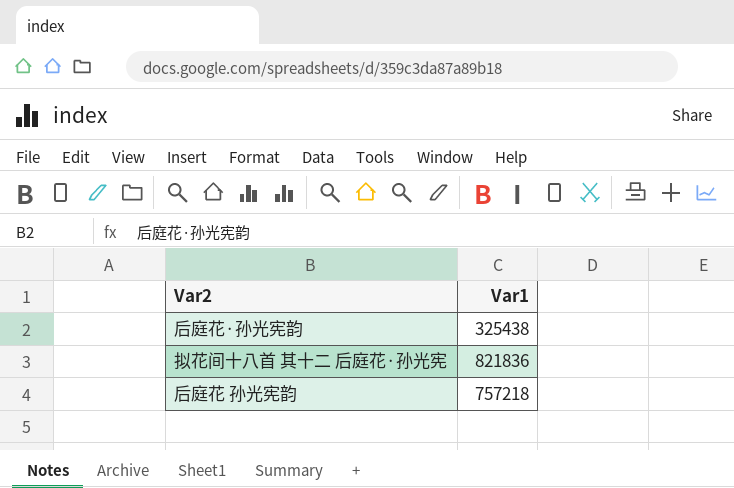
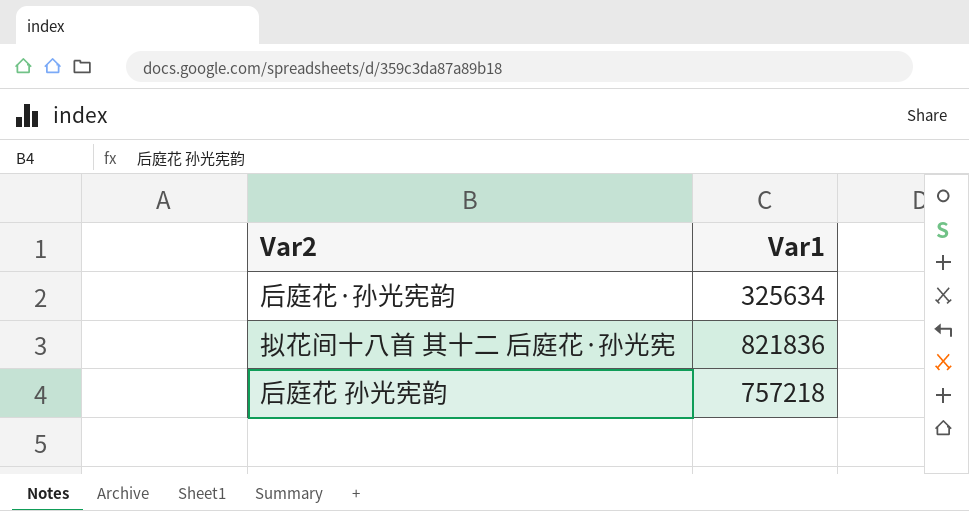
后庭花·孙光宪韵 | Var1: 325438 -> 325634

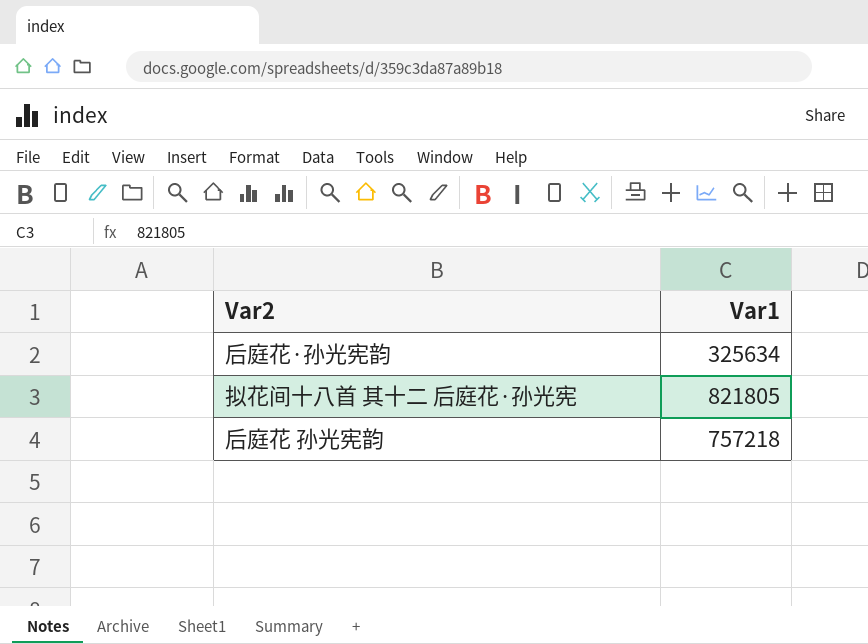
拟花间十八首 其十二 后庭花·孙光宪 | Var1: 821836 -> 821805

